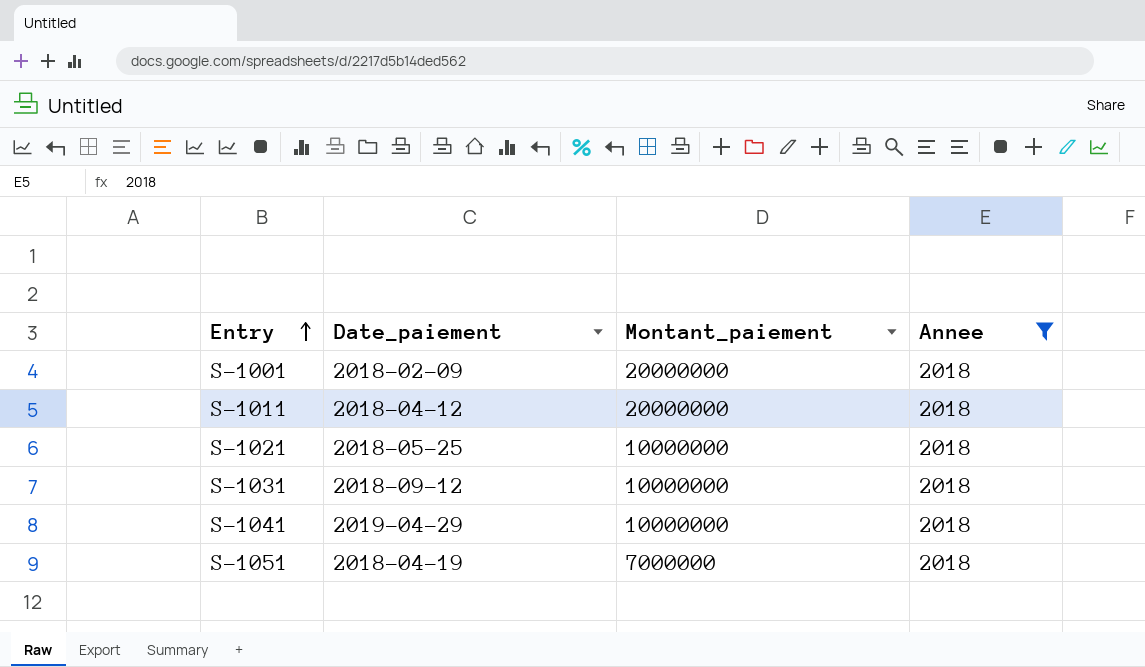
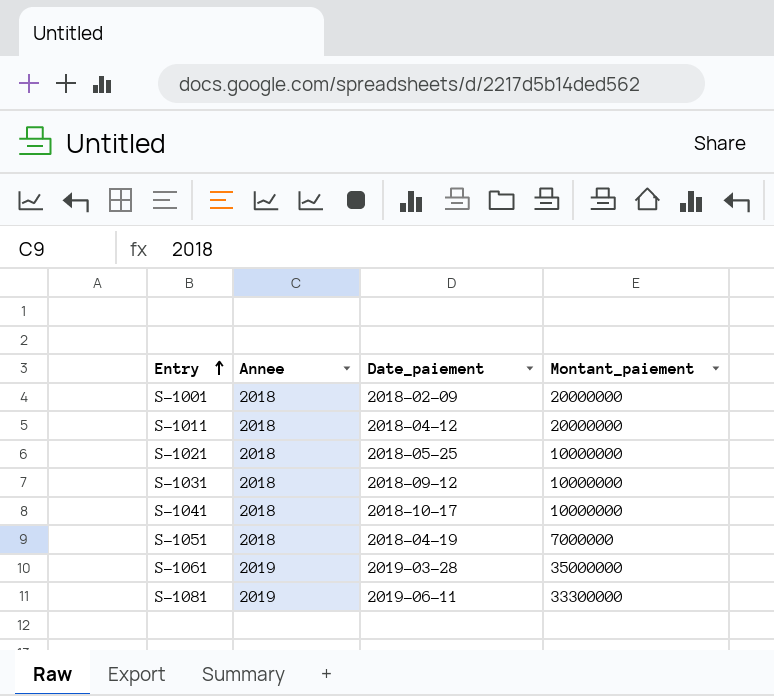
filter: Annee = 2018 -> none
column Annee | position: 4 -> 2
S-1041 | Date_paiement: 2019-04-29 -> 2018-10-17

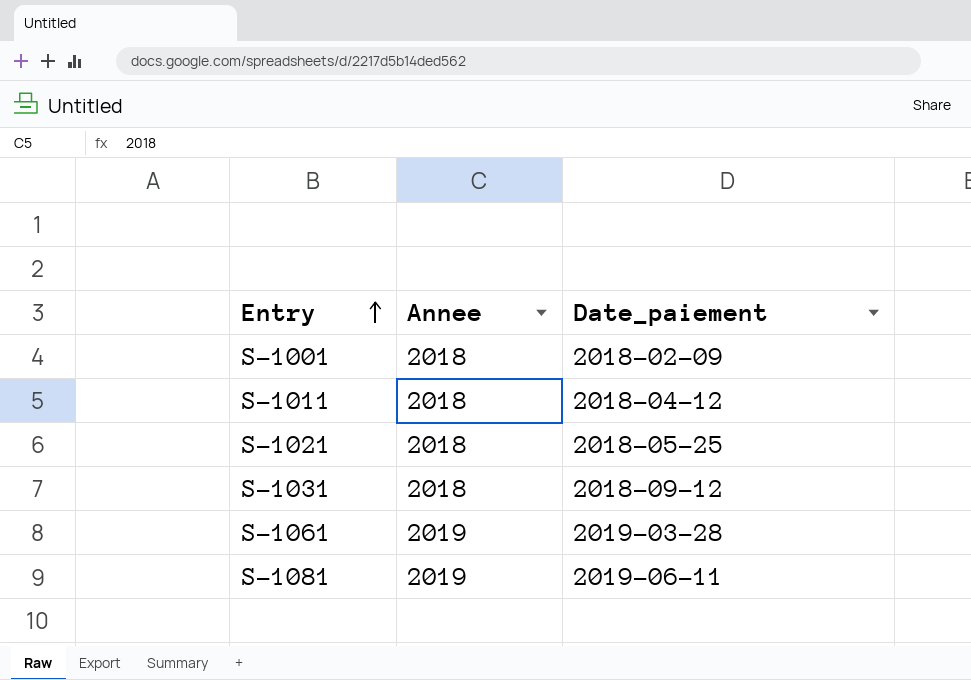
column Montant_paiement | position: 4 -> none
row S-1041: 2018 | 2018-10-17 | 10000000 -> none
row S-1051: 2018 | 2018-04-19 | 7000000 -> none

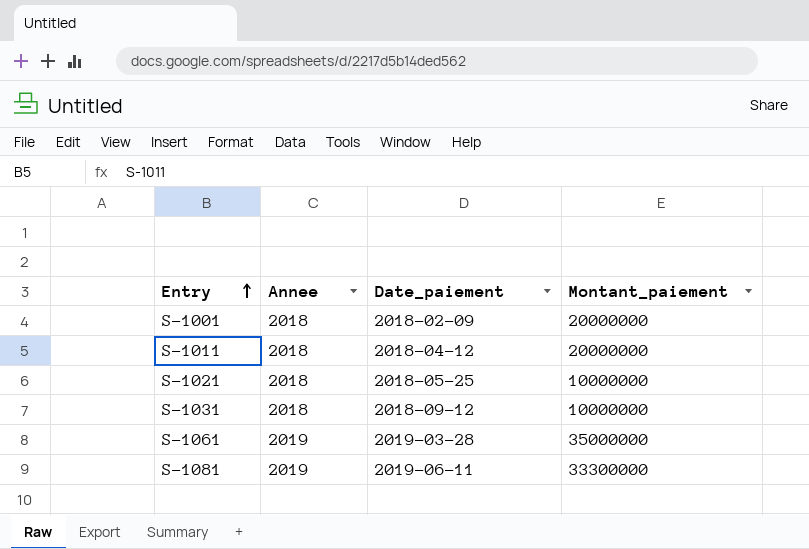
column Montant_paiement | position: none -> 4

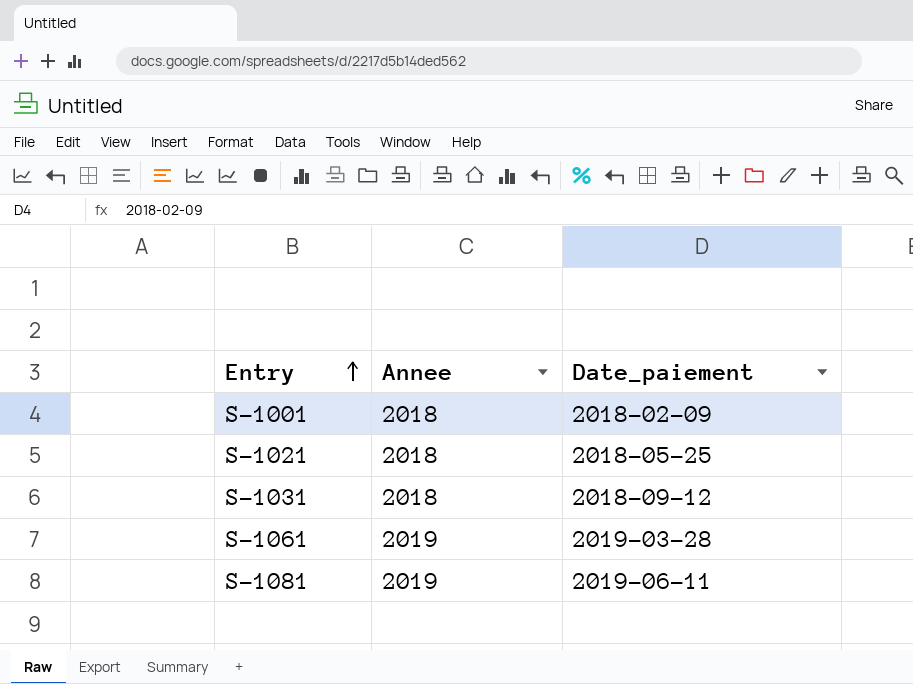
column Montant_paiement | position: 4 -> none
row S-1011: 2018 | 2018-04-12 | 20000000 -> none

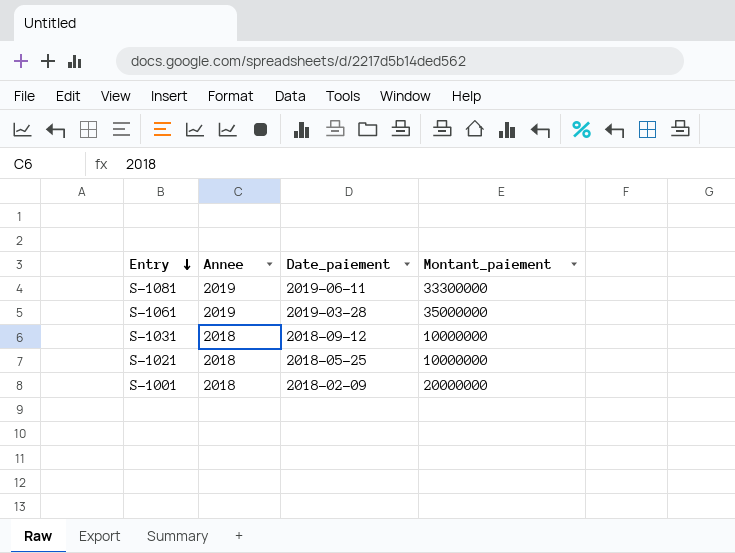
row order: Entry ascending -> Entry descending
column Montant_paiement | position: none -> 4

